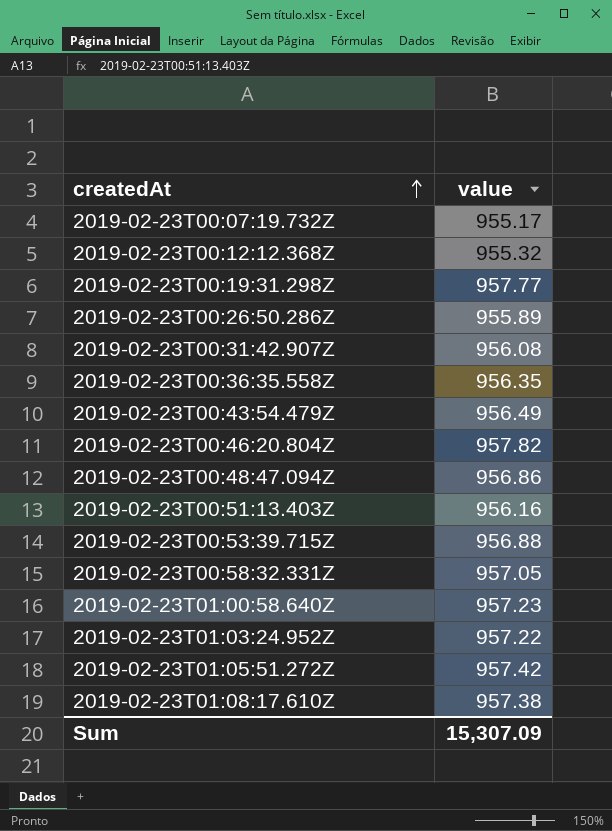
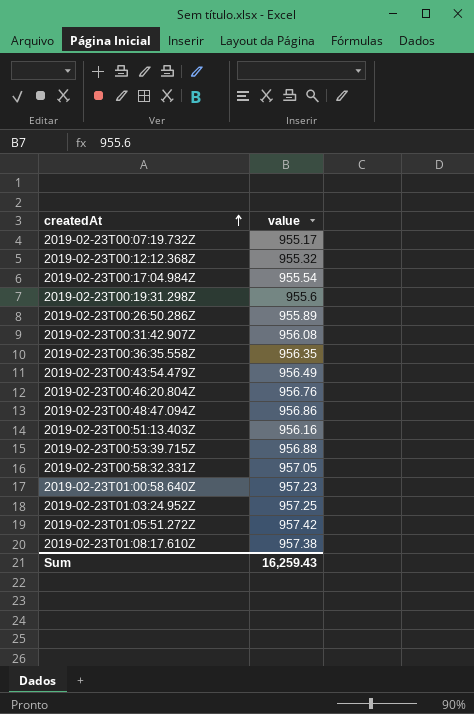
row 2019-02-23T00:17:04.984Z: none -> 955.54
2019-02-23T00:19:31.298Z | value: 957.77 -> 955.6
2019-02-23T00:46:20.804Z | value: 957.82 -> 956.76
2019-02-23T01:03:24.952Z | value: 957.22 -> 957.25
Sum | value: 15,307.09 -> 16,259.43

